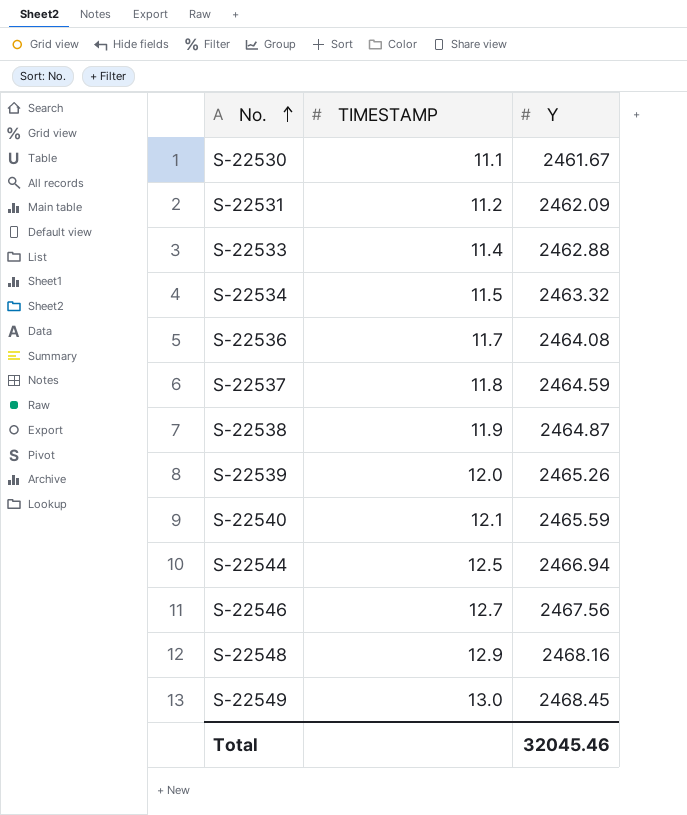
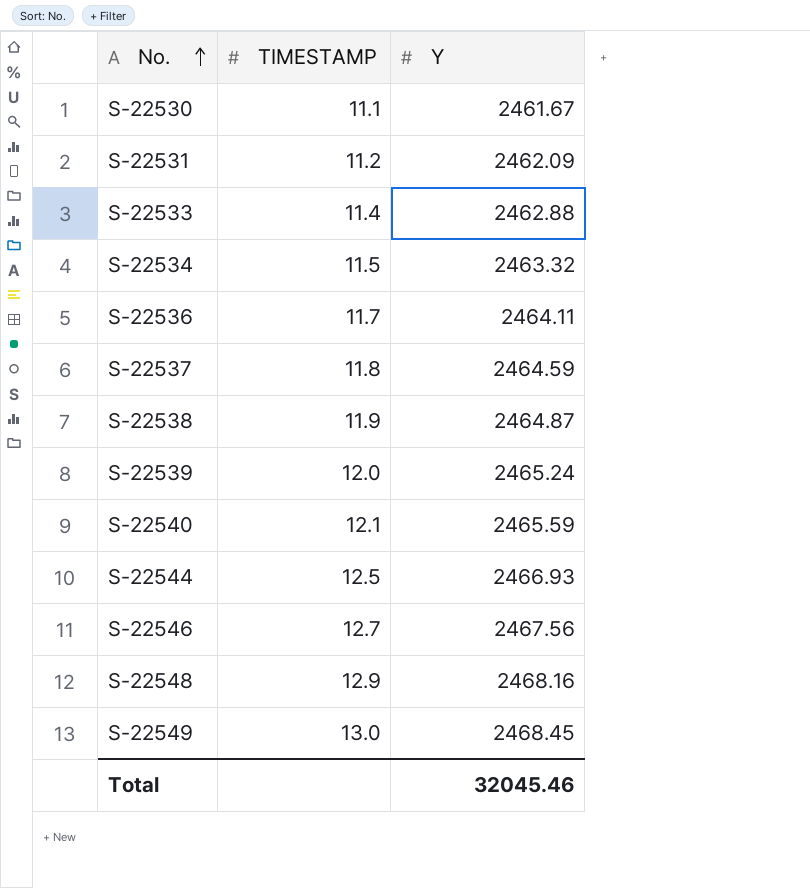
S-22536 | Y: 2464.08 -> 2464.11
S-22539 | Y: 2465.26 -> 2465.24
S-22544 | Y: 2466.94 -> 2466.93

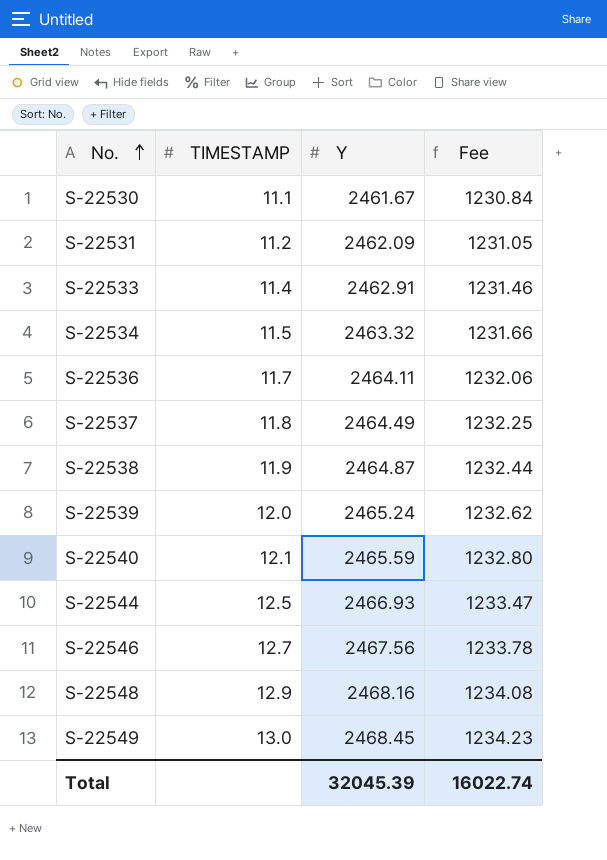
column Fee | formula: none -> [Y] * 0.5
S-22533 | Y: 2462.88 -> 2462.91
S-22537 | Y: 2464.59 -> 2464.49
Total | Y: 32045.46 -> 32045.39

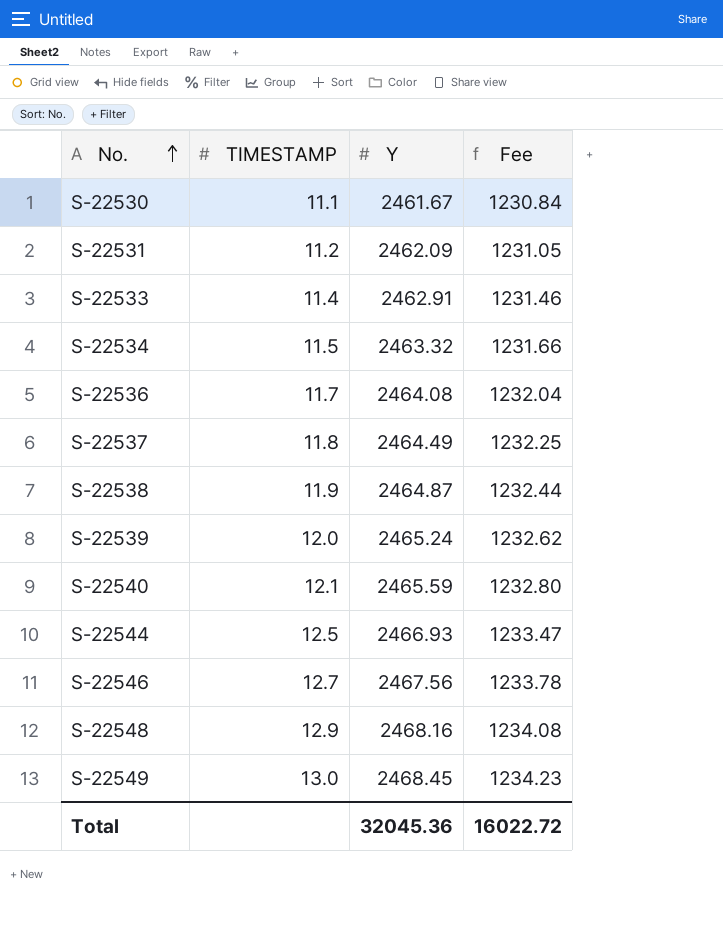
S-22536 | Y: 2464.11 -> 2464.08
S-22536 | Fee: 1232.06 -> 1232.04
Total | Y: 32045.39 -> 32045.36
Total | Fee: 16022.74 -> 16022.72

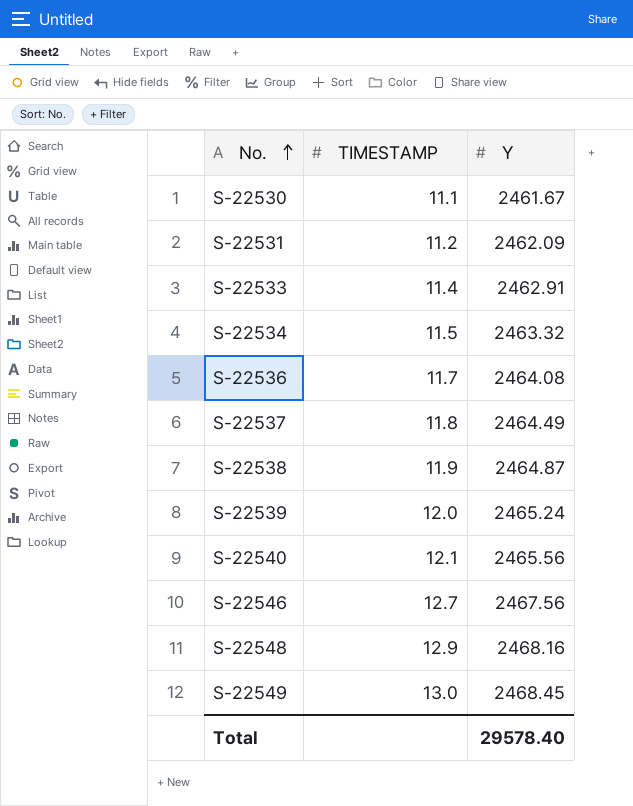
column Fee | formula: [Y] * 0.5 -> none
row S-22544: 12.5 | 2466.93 | 1233.47 -> none
S-22540 | Y: 2465.59 -> 2465.56
Total | Y: 32045.36 -> 29578.40

